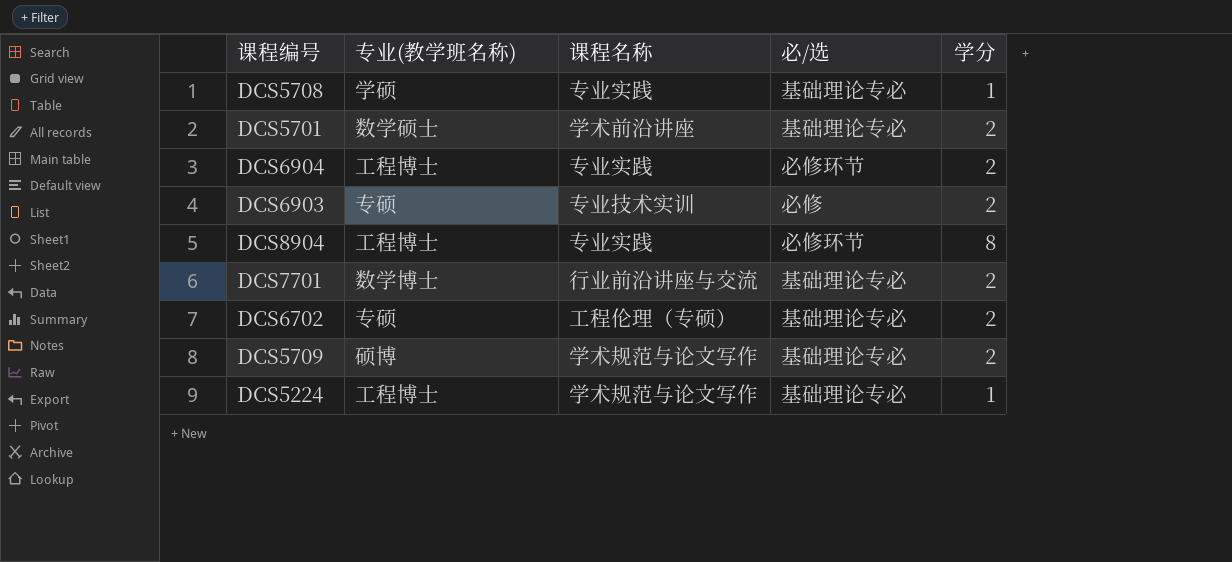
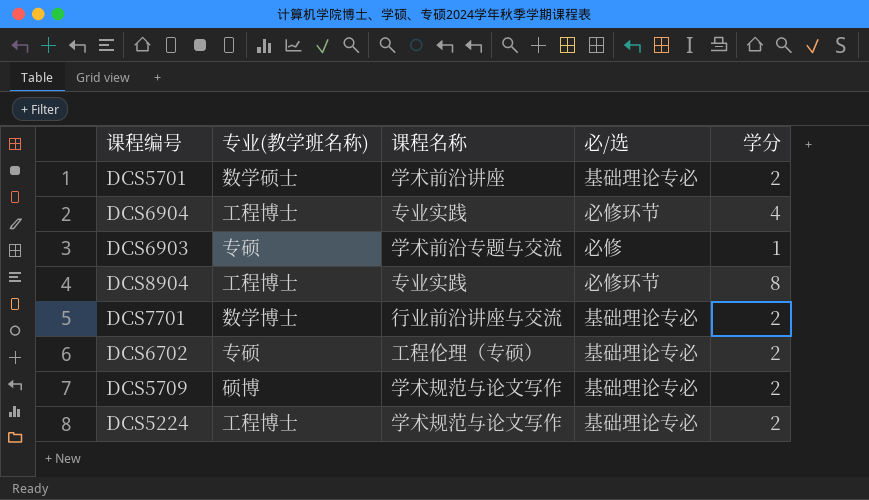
row DCS5708: 学硕 | 专业实践 | 基础理论专必 | 1 -> none
DCS6904 | 学分: 2 -> 4
DCS6903 | 课程名称: 专业技术实训 -> 学术前沿专题与交流
DCS6903 | 学分: 2 -> 1
DCS5224 | 学分: 1 -> 2

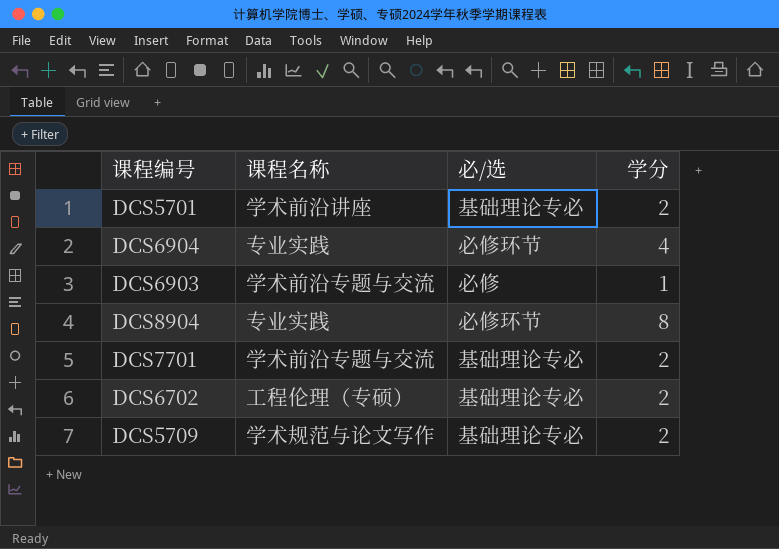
column 专业(教学班名称) | position: 2 -> none
row DCS5224: 工程博士 | 学术规范与论文写作 | 基础理论专必 | 2 -> none
DCS7701 | 课程名称: 行业前沿讲座与交流 -> 学术前沿专题与交流

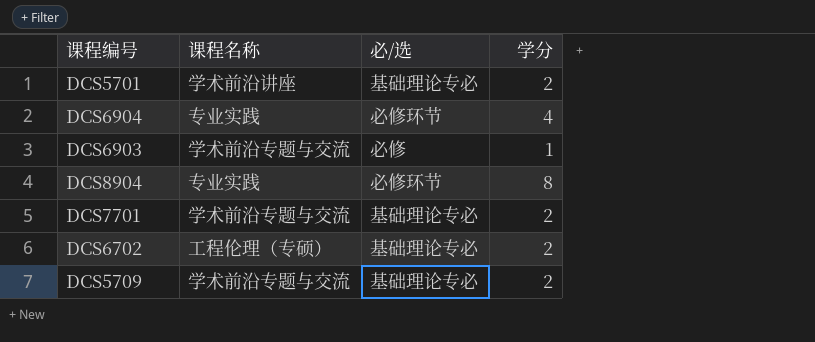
DCS5709 | 课程名称: 学术规范与论文写作 -> 学术前沿专题与交流

